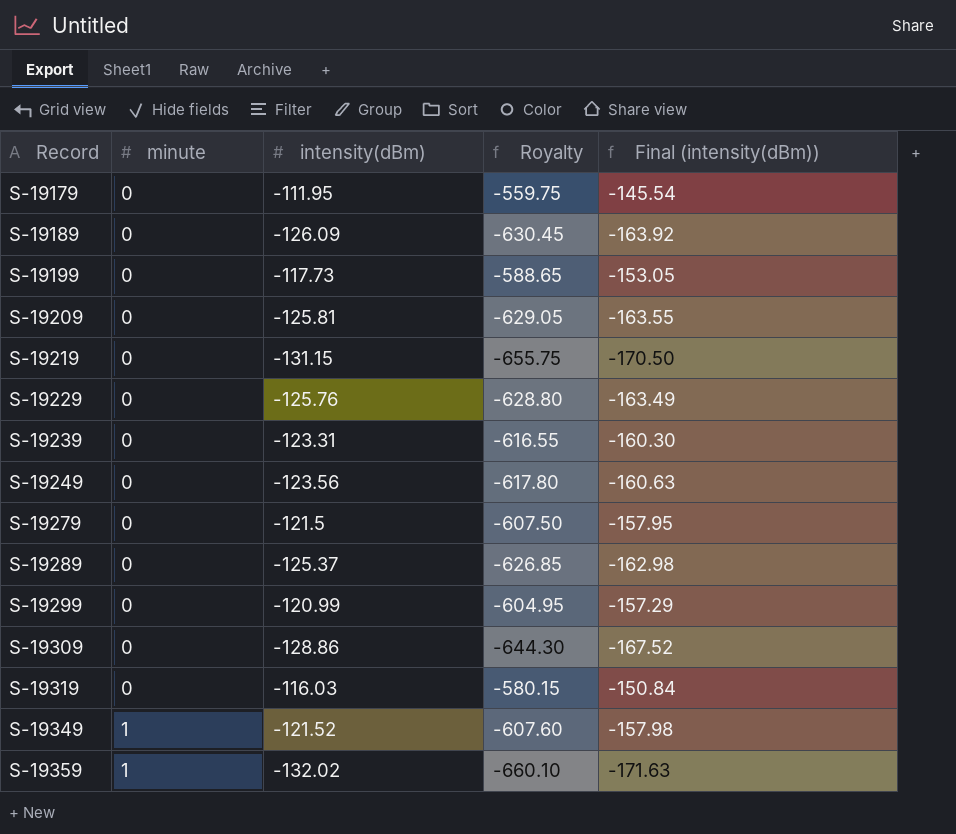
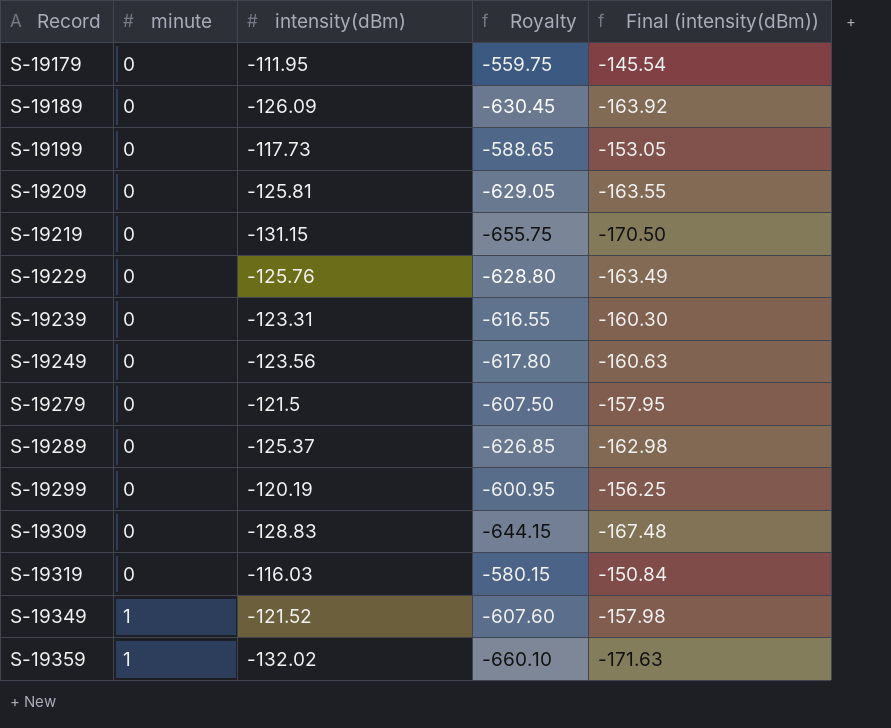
S-19299 | intensity(dBm): -120.99 -> -120.19
S-19299 | Royalty: -604.95 -> -600.95
S-19299 | Final (intensity(dBm)): -157.29 -> -156.25
S-19309 | intensity(dBm): -128.86 -> -128.83
S-19309 | Royalty: -644.30 -> -644.15
S-19309 | Final (intensity(dBm)): -167.52 -> -167.48

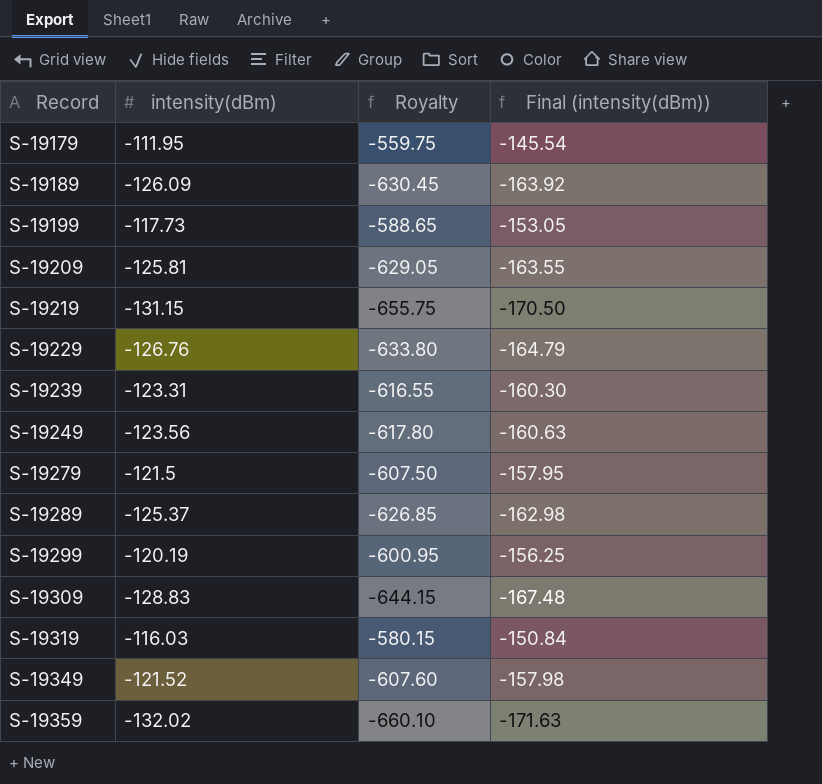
column minute | position: 2 -> none
S-19229 | intensity(dBm): -125.76 -> -126.76
S-19229 | Royalty: -628.80 -> -633.80
S-19229 | Final (intensity(dBm)): -163.49 -> -164.79

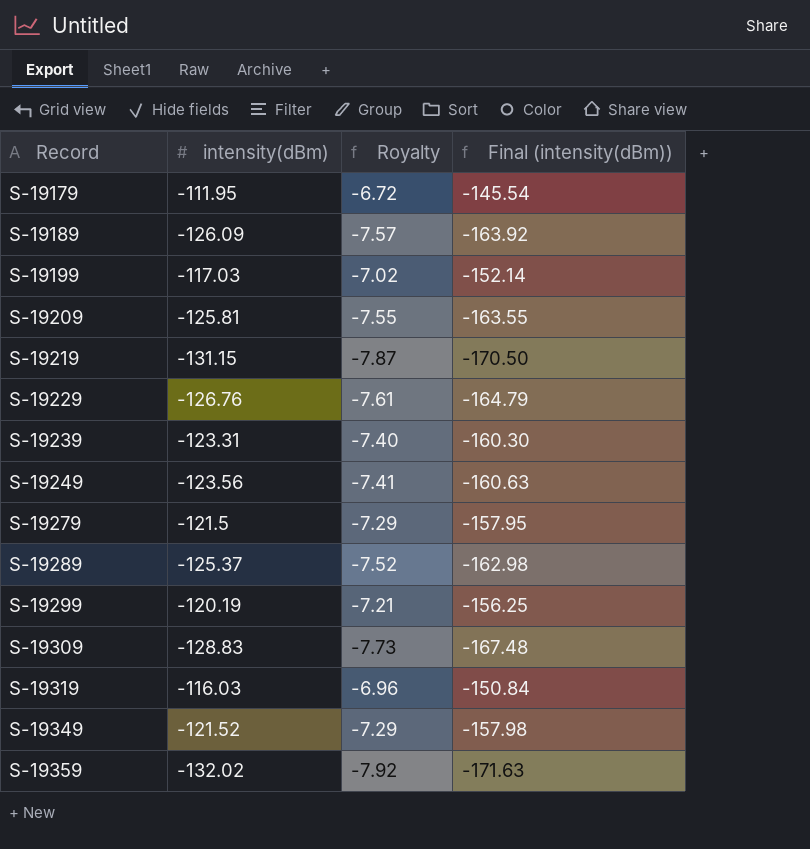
column Royalty | formula: [intensity(dBm)] * 5 -> [intensity(dBm)] * 0.06
S-19199 | intensity(dBm): -117.73 -> -117.03
S-19199 | Final (intensity(dBm)): -153.05 -> -152.14

